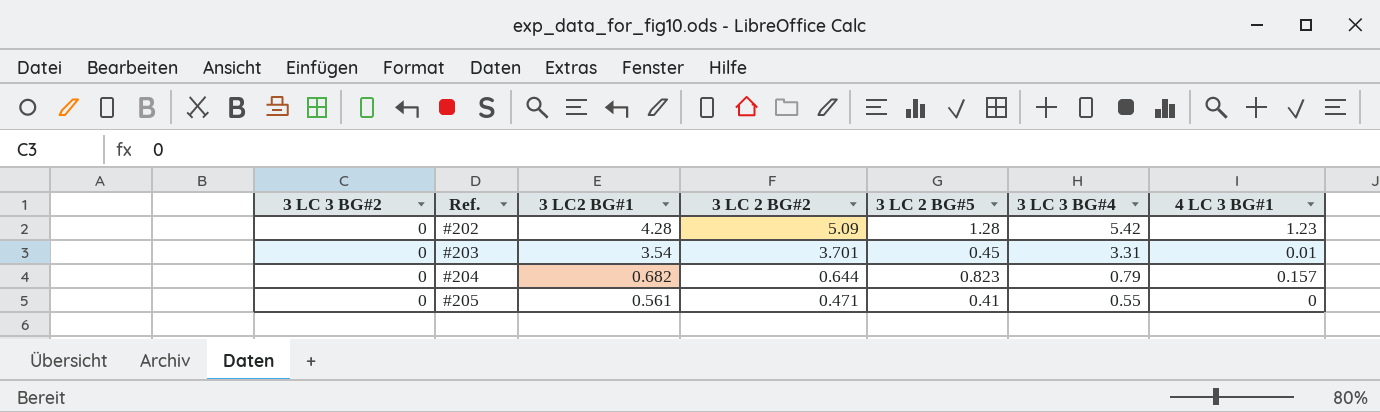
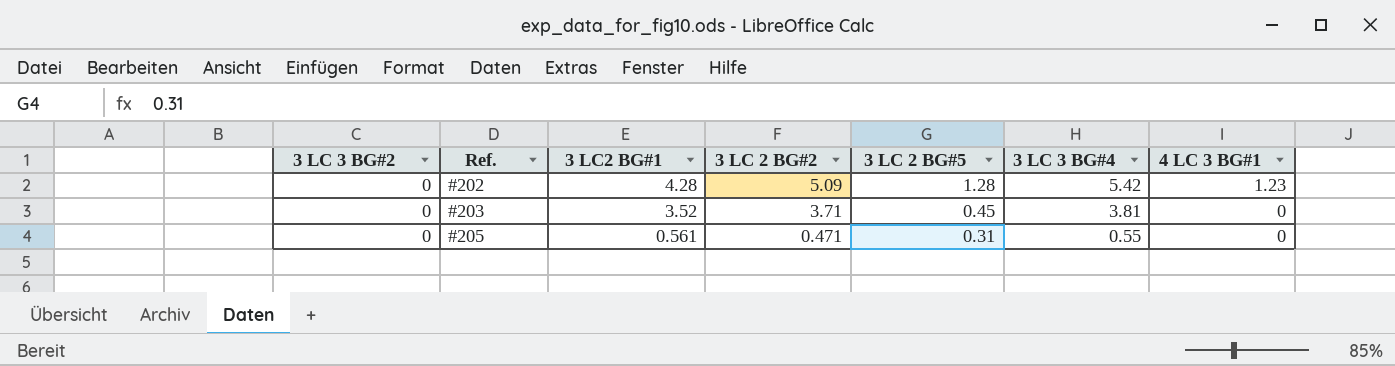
row #204: 0 | 0.682 | 0.644 | 0.823 | 0.79 | 0.157 -> none
#203 | 3 LC2 BG#1: 3.54 -> 3.52
#203 | 3 LC 2 BG#2: 3.701 -> 3.71
#203 | 3 LC 3 BG#4: 3.31 -> 3.81
#203 | 4 LC 3 BG#1: 0.01 -> 0
#205 | 3 LC 2 BG#5: 0.41 -> 0.31

